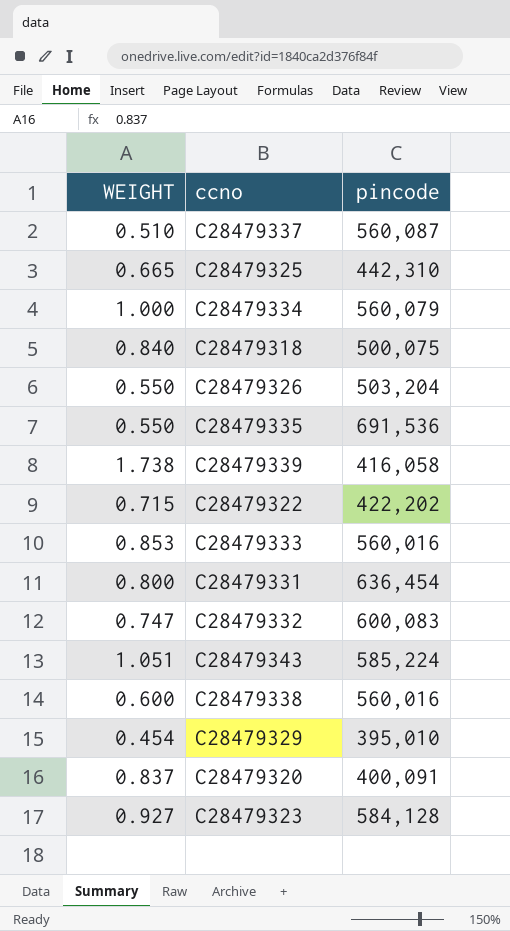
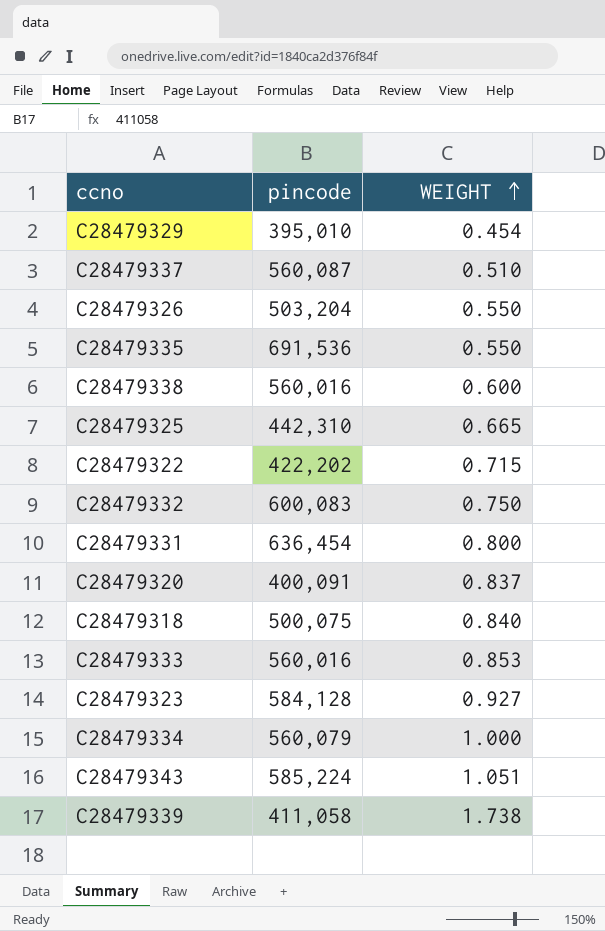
row order: none -> WEIGHT ascending
column WEIGHT | position: 1 -> 3
C28479332 | WEIGHT: 0.747 -> 0.750
C28479339 | pincode: 416,058 -> 411,058

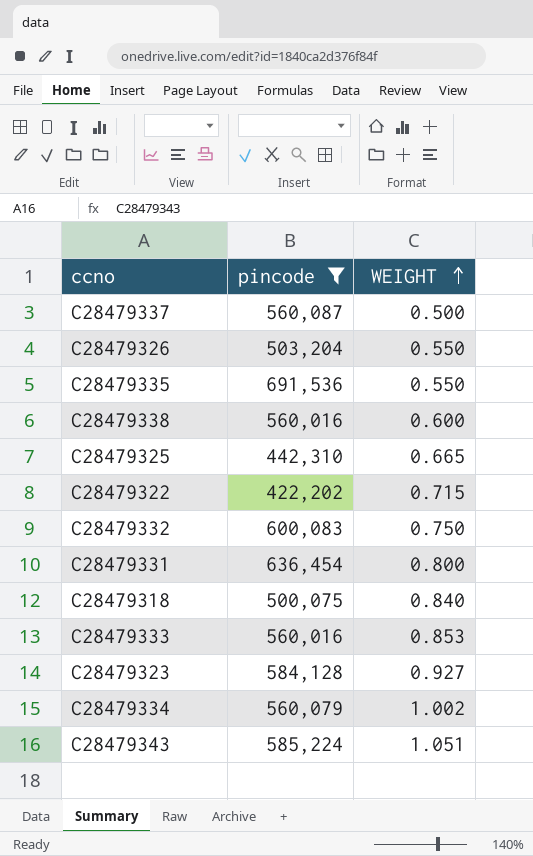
filter: none -> pincode >= 422,202
C28479337 | WEIGHT: 0.510 -> 0.500
C28479334 | WEIGHT: 1.000 -> 1.002

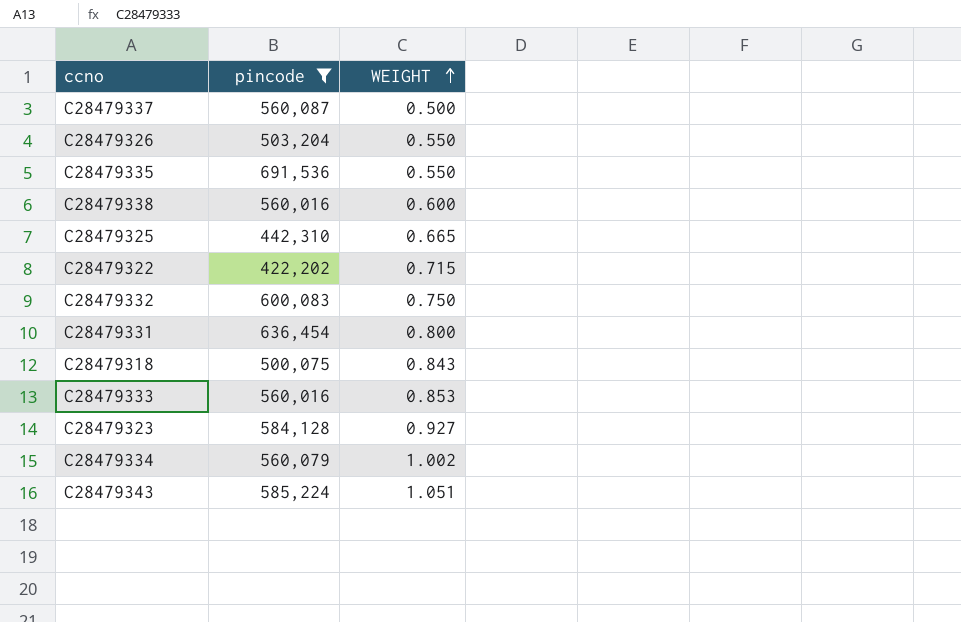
C28479318 | WEIGHT: 0.840 -> 0.843

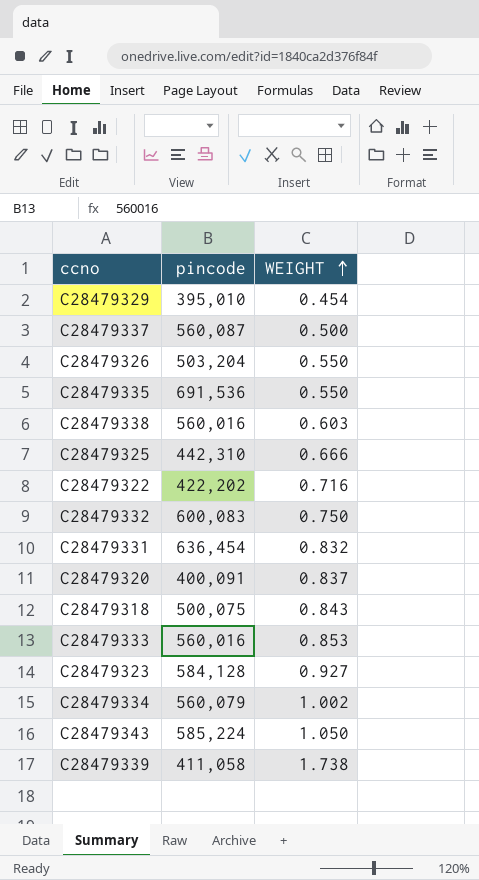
filter: pincode >= 422,202 -> none
C28479338 | WEIGHT: 0.600 -> 0.603
C28479325 | WEIGHT: 0.665 -> 0.666
C28479322 | WEIGHT: 0.715 -> 0.716
C28479331 | WEIGHT: 0.800 -> 0.832
C28479343 | WEIGHT: 1.051 -> 1.050

